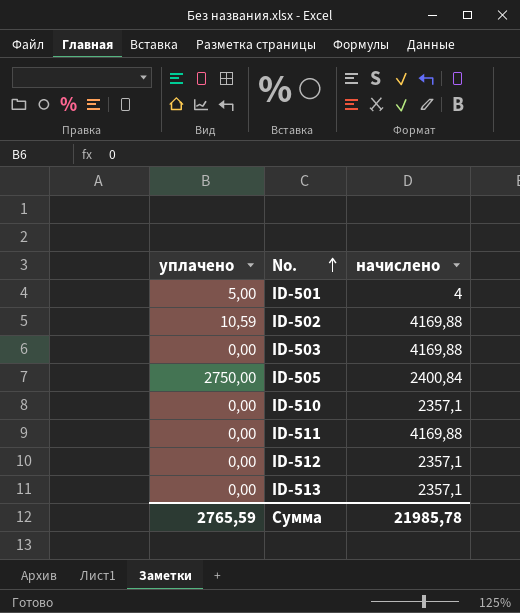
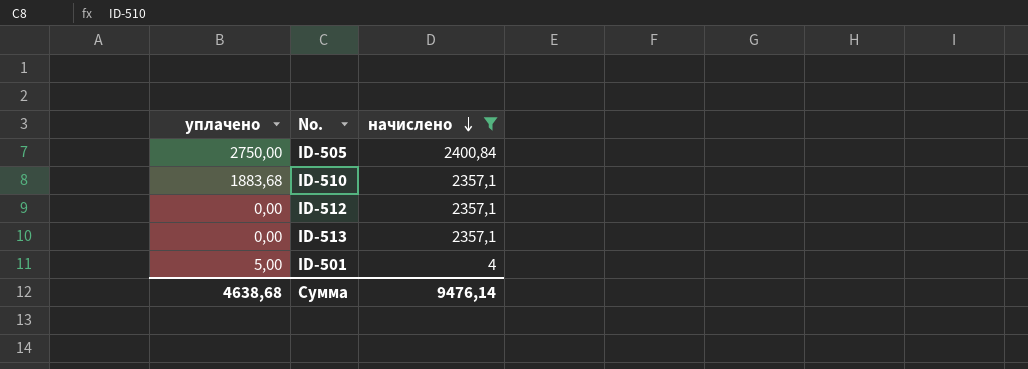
filter: none -> начислено != 4169,88
row order: No. ascending -> начислено descending
ID-510 | уплачено: 0,00 -> 1883,68
Сумма | уплачено: 2765,59 -> 4638,68
Сумма | начислено: 21985,78 -> 9476,14

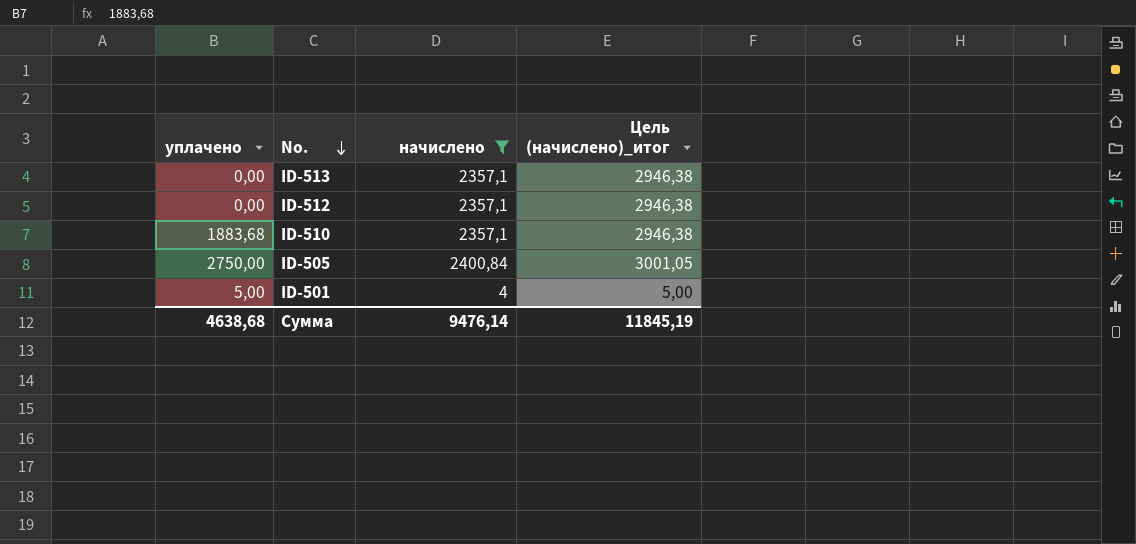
row order: начислено descending -> No. descending
column Цель (начислено)_итог | formula: none -> [начислено] * 1,25

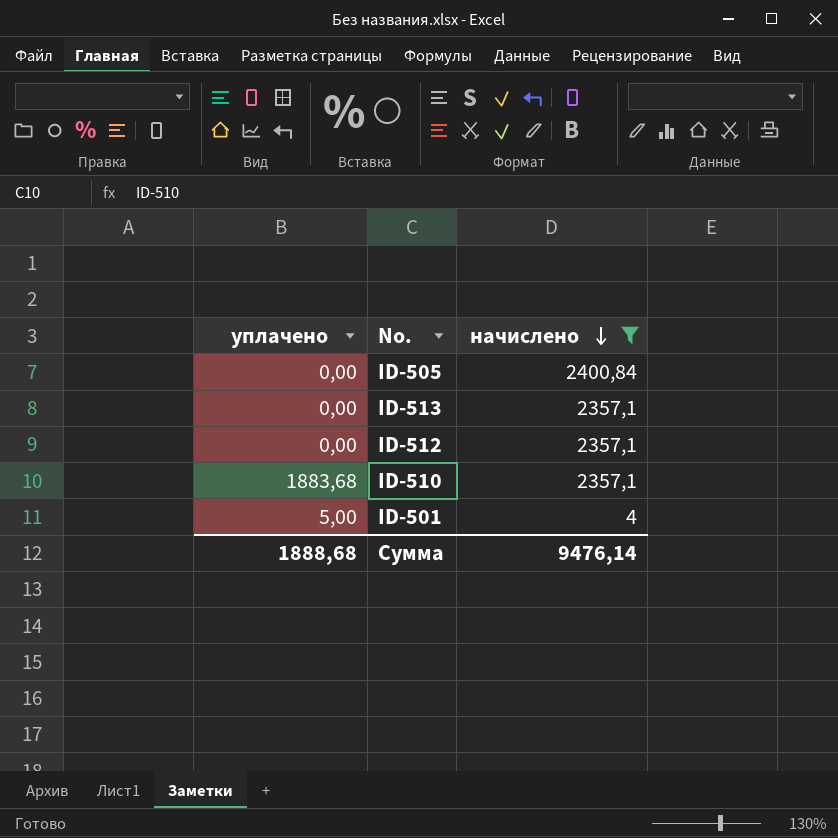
row order: No. descending -> начислено descending
column Цель (начислено)_итог | formula: [начислено] * 1,25 -> none
ID-505 | уплачено: 2750,00 -> 0,00
Сумма | уплачено: 4638,68 -> 1888,68

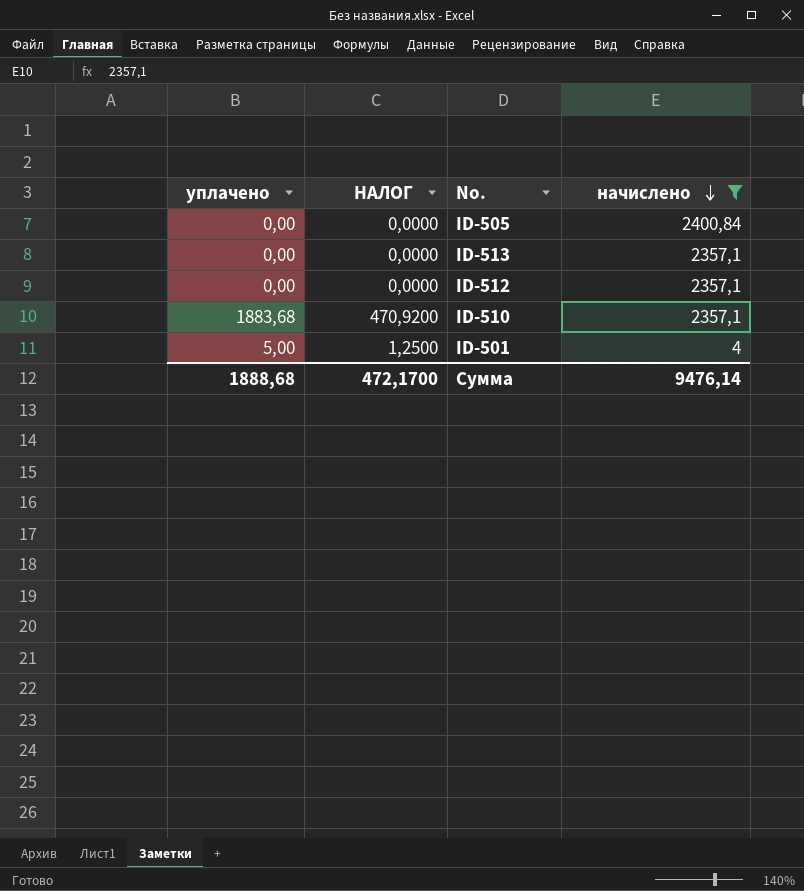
column НАЛОГ | formula: none -> [уплачено] * 0,25

